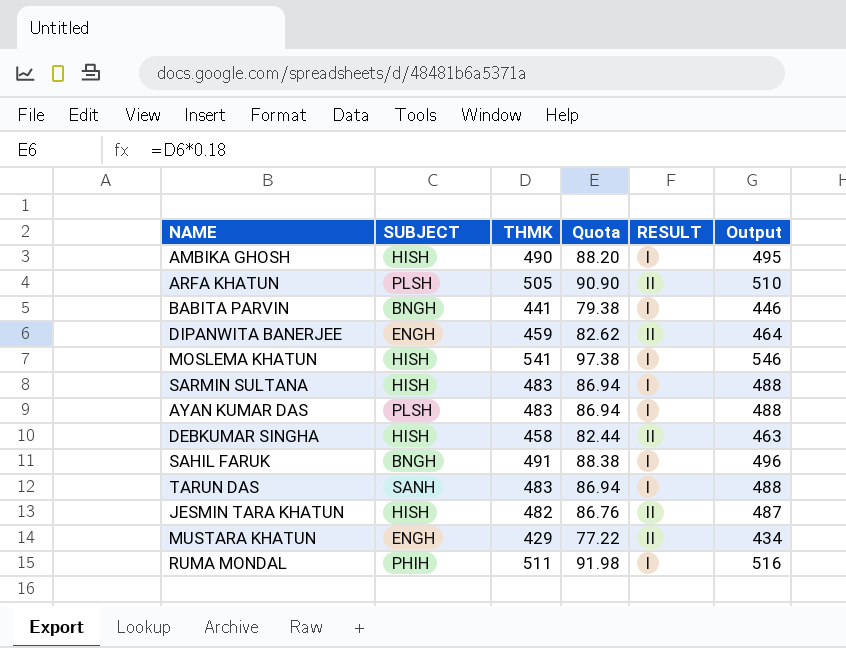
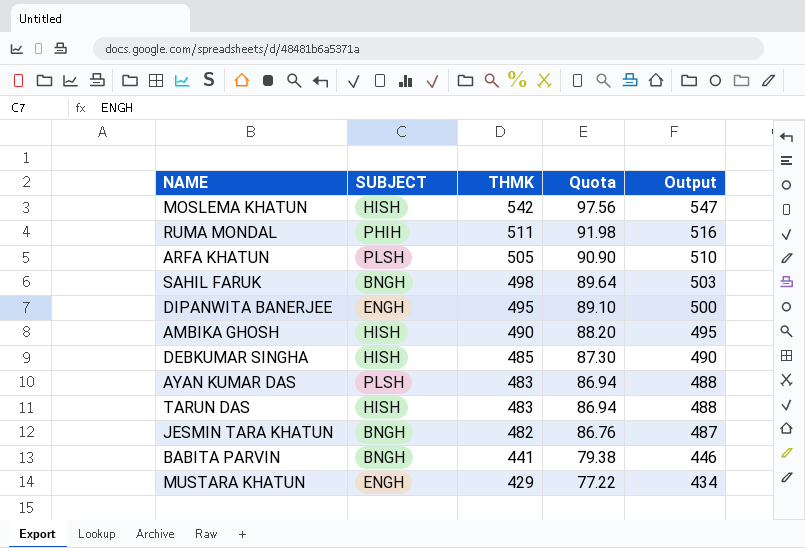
row order: none -> THMK descending
column RESULT | position: 5 -> none
row SARMIN SULTANA: HISH | 483 | 86.94 | I | 488 -> none
MOSLEMA KHATUN | THMK: 541 -> 542
MOSLEMA KHATUN | Quota: 97.38 -> 97.56
MOSLEMA KHATUN | Output: 546 -> 547
SAHIL FARUK | THMK: 491 -> 498
SAHIL FARUK | Quota: 88.38 -> 89.64
SAHIL FARUK | Output: 496 -> 503
DIPANWITA BANERJEE | THMK: 459 -> 495
DIPANWITA BANERJEE | Quota: 82.62 -> 89.10
DIPANWITA BANERJEE | Output: 464 -> 500
DEBKUMAR SINGHA | THMK: 458 -> 485
DEBKUMAR SINGHA | Quota: 82.44 -> 87.30
DEBKUMAR SINGHA | Output: 463 -> 490
TARUN DAS | SUBJECT: SANH -> HISH
JESMIN TARA KHATUN | SUBJECT: HISH -> BNGH

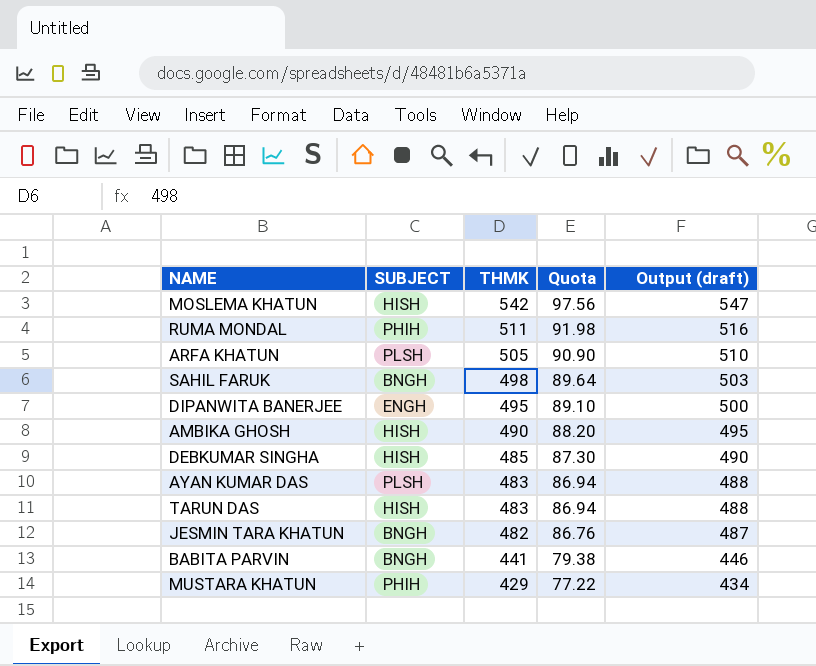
column name: Output -> Output (draft)
MUSTARA KHATUN | SUBJECT: ENGH -> PHIH

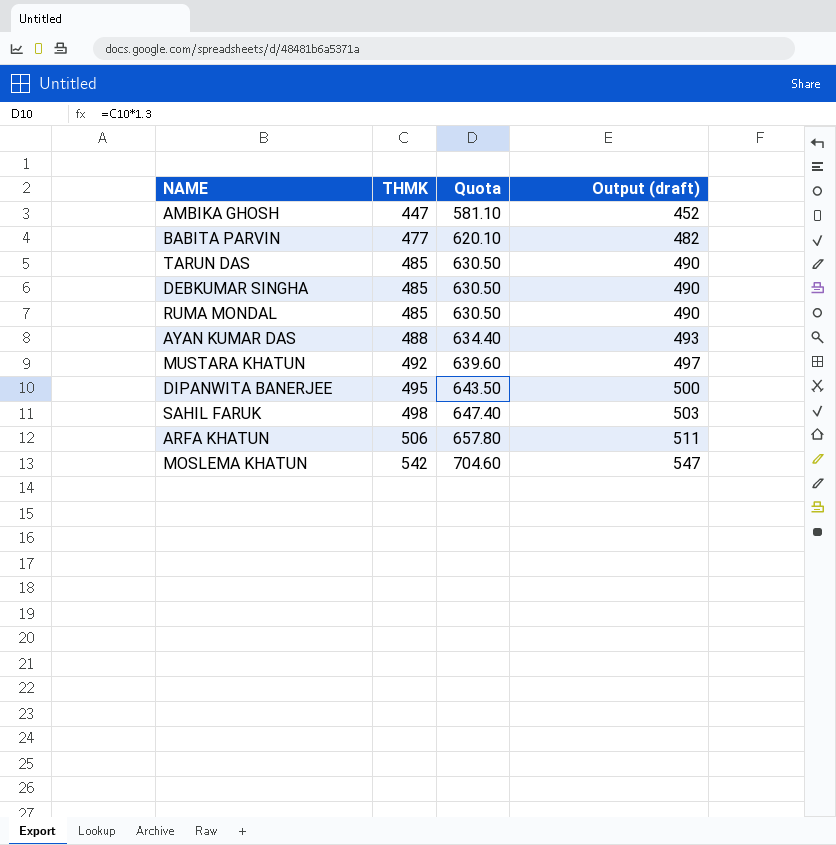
row order: THMK descending -> THMK ascending
column SUBJECT | position: 2 -> none
column Quota | formula: [THMK] * 0.18 -> [THMK] * 1.3
row JESMIN TARA KHATUN: BNGH | 482 | 86.76 | 487 -> none
AMBIKA GHOSH | THMK: 490 -> 447
AMBIKA GHOSH | Output (draft): 495 -> 452
BABITA PARVIN | THMK: 441 -> 477
BABITA PARVIN | Output (draft): 446 -> 482
TARUN DAS | THMK: 483 -> 485
TARUN DAS | Output (draft): 488 -> 490
RUMA MONDAL | THMK: 511 -> 485
RUMA MONDAL | Output (draft): 516 -> 490
AYAN KUMAR DAS | THMK: 483 -> 488
AYAN KUMAR DAS | Output (draft): 488 -> 493
MUSTARA KHATUN | THMK: 429 -> 492
MUSTARA KHATUN | Output (draft): 434 -> 497
ARFA KHATUN | THMK: 505 -> 506
ARFA KHATUN | Output (draft): 510 -> 511

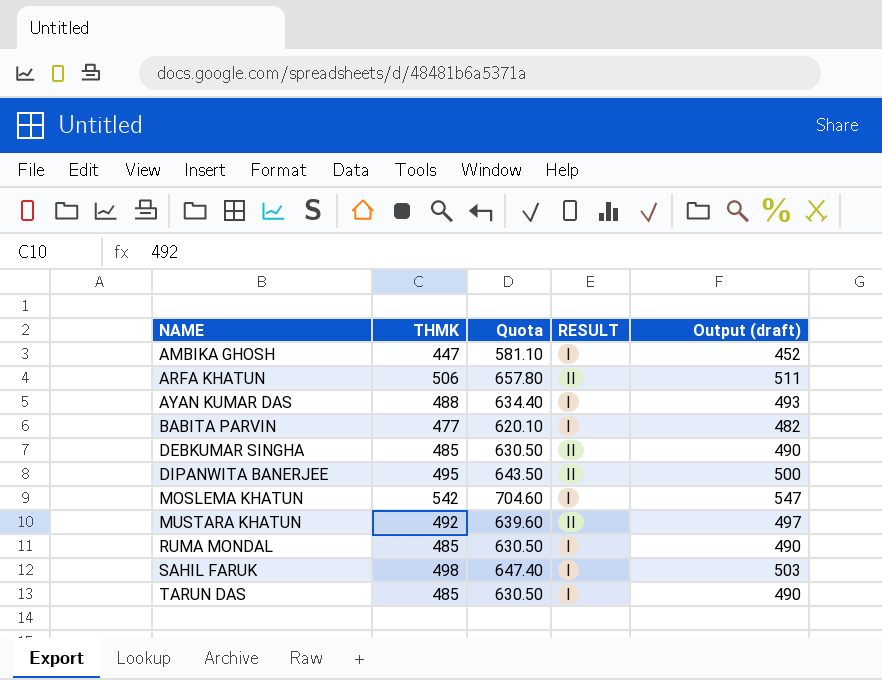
row order: THMK ascending -> NAME ascending
column RESULT | position: none -> 4

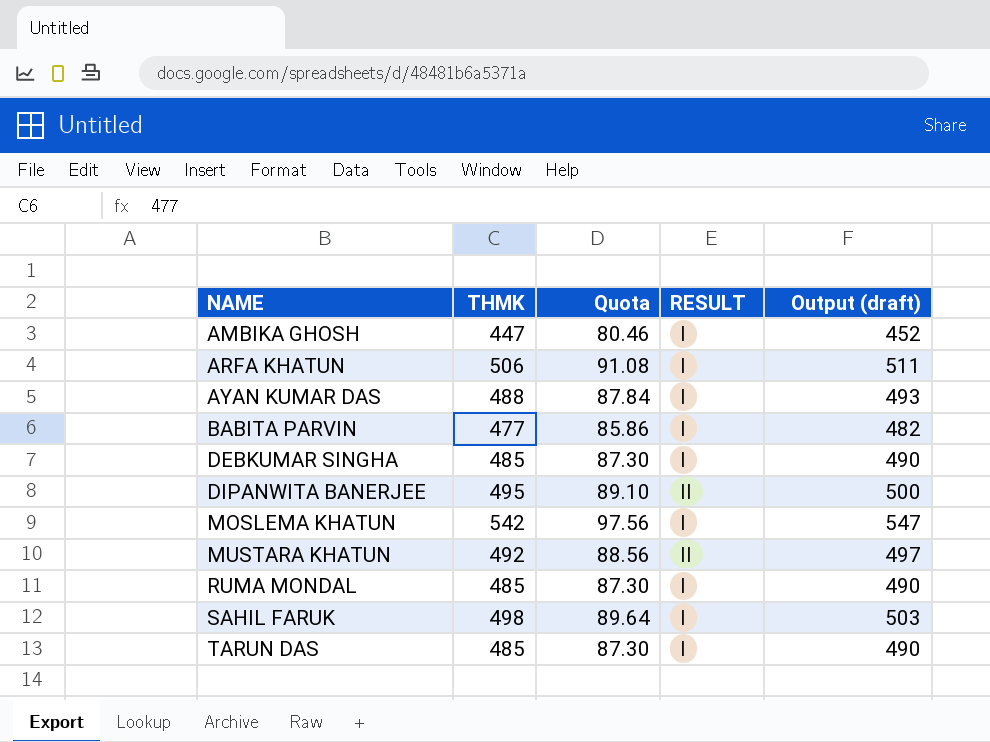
column Quota | formula: [THMK] * 1.3 -> [THMK] * 0.18
ARFA KHATUN | RESULT: II -> I
DEBKUMAR SINGHA | RESULT: II -> I

